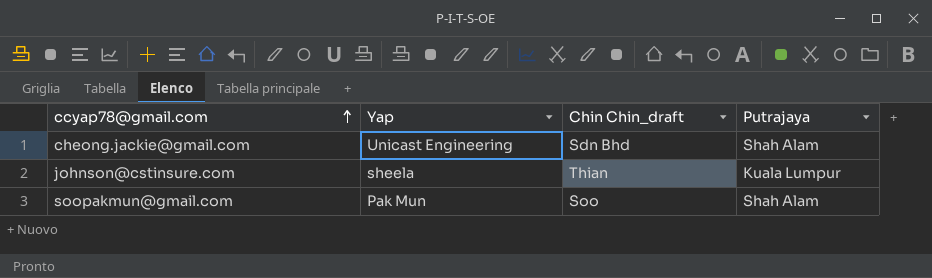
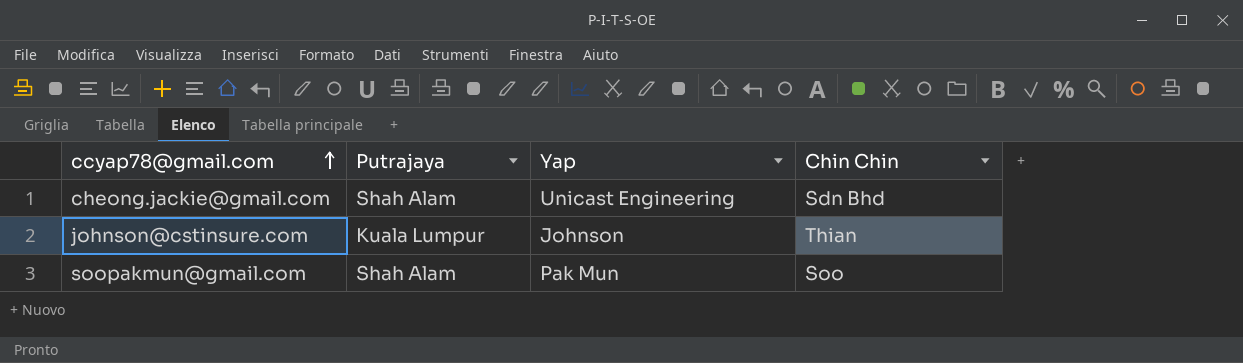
column Putrajaya | position: 4 -> 2
column name: Chin Chin_draft -> Chin Chin
johnson@cstinsure.com | Yap: sheela -> Johnson

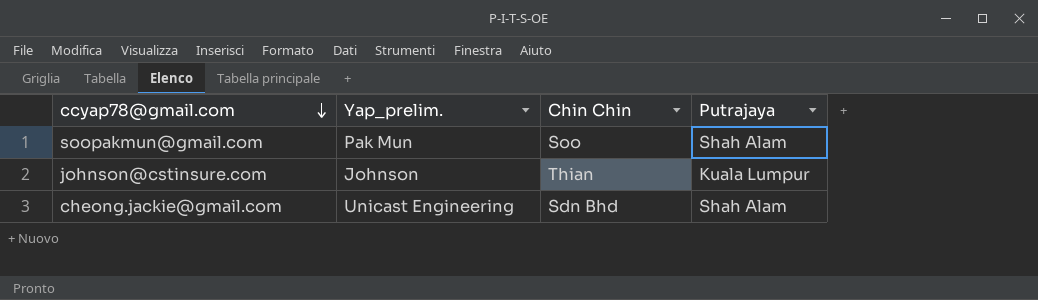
row order: ccyap78@gmail.com ascending -> ccyap78@gmail.com descending
column name: Yap -> Yap_prelim.
column Putrajaya | position: 2 -> 4

